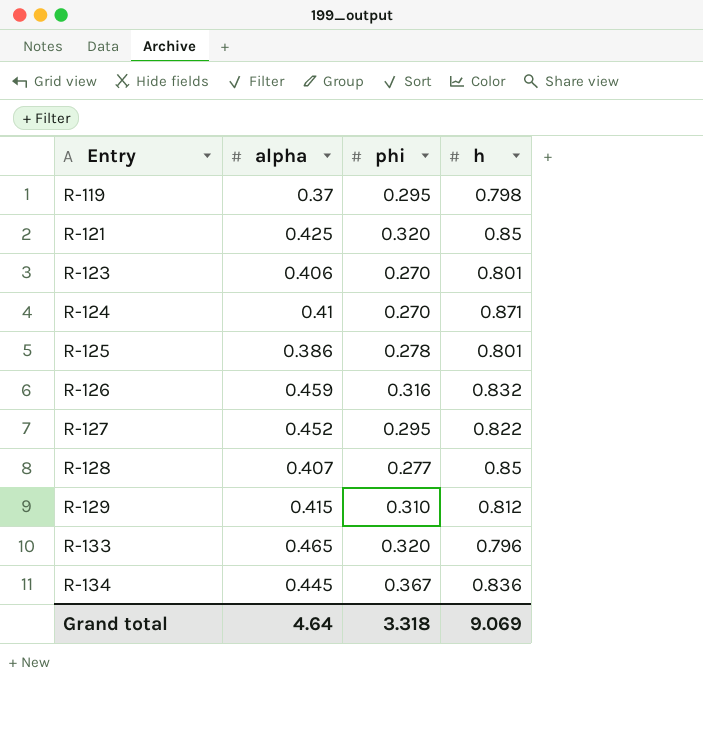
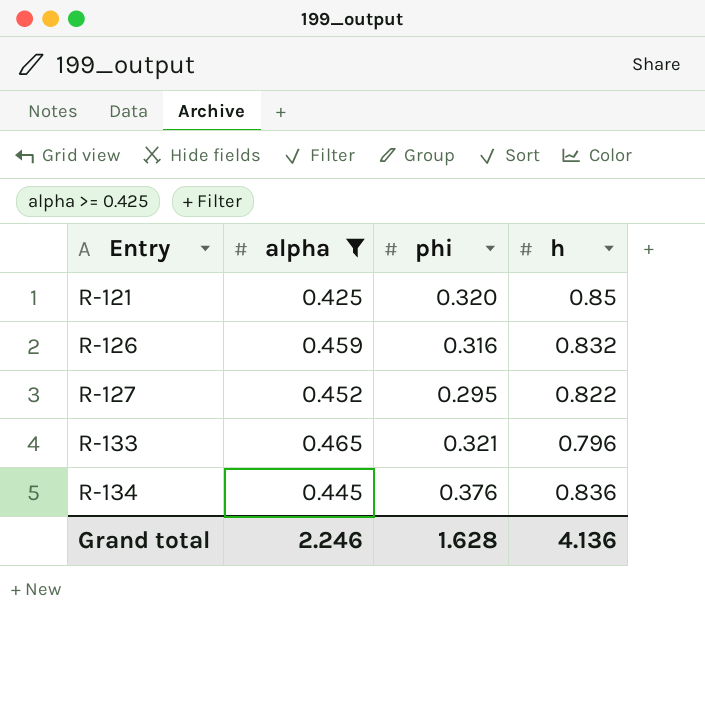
filter: none -> alpha >= 0.425
R-133 | phi: 0.320 -> 0.321
R-134 | phi: 0.367 -> 0.376
Grand total | alpha: 4.64 -> 2.246
Grand total | phi: 3.318 -> 1.628
Grand total | h: 9.069 -> 4.136

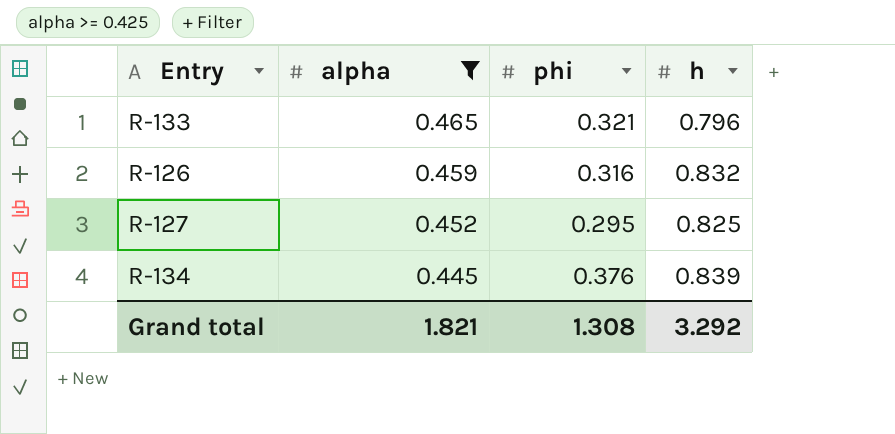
row order: Entry ascending -> alpha descending
row R-121: 0.425 | 0.320 | 0.85 -> none
R-127 | h: 0.822 -> 0.825
R-134 | h: 0.836 -> 0.839
Grand total | alpha: 2.246 -> 1.821
Grand total | phi: 1.628 -> 1.308
Grand total | h: 4.136 -> 3.292

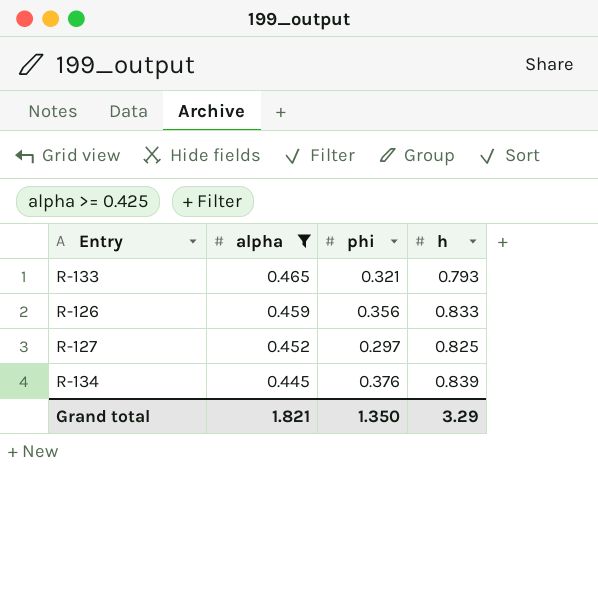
R-133 | h: 0.796 -> 0.793
R-126 | phi: 0.316 -> 0.356
R-126 | h: 0.832 -> 0.833
R-127 | phi: 0.295 -> 0.297
Grand total | phi: 1.308 -> 1.350
Grand total | h: 3.292 -> 3.29

